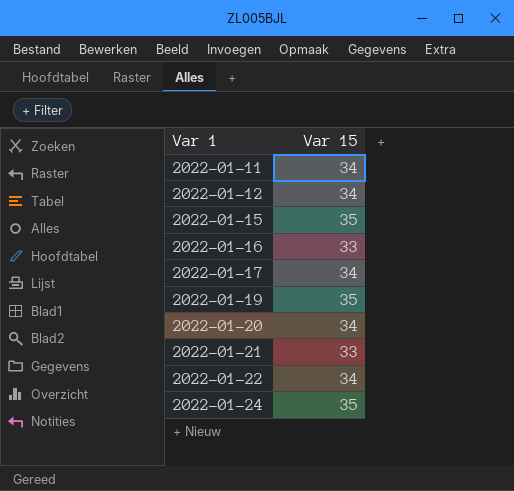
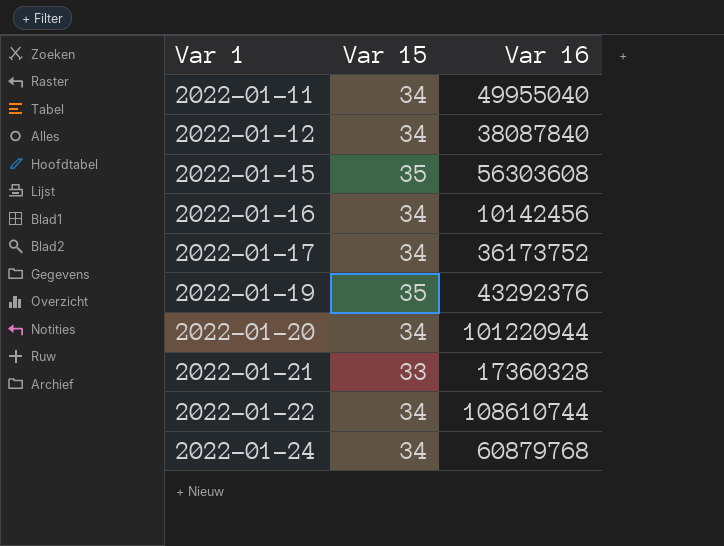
column Var 16 | position: none -> 3
2022-01-16 | Var 15: 33 -> 34
2022-01-24 | Var 15: 35 -> 34

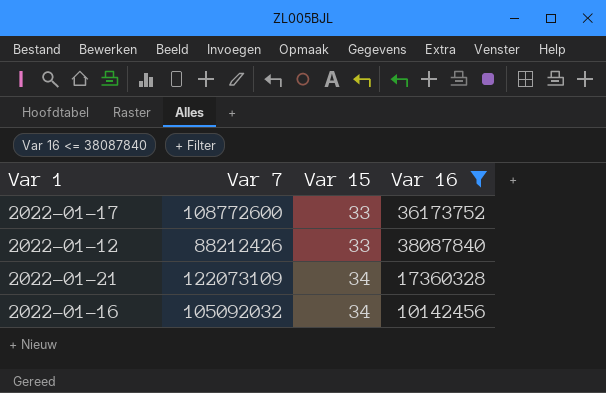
filter: none -> Var 16 <= 38087840
row order: Var 1 ascending -> Var 15 ascending
column Var 7 | position: none -> 2
2022-01-17 | Var 15: 34 -> 33
2022-01-12 | Var 15: 34 -> 33
2022-01-21 | Var 15: 33 -> 34

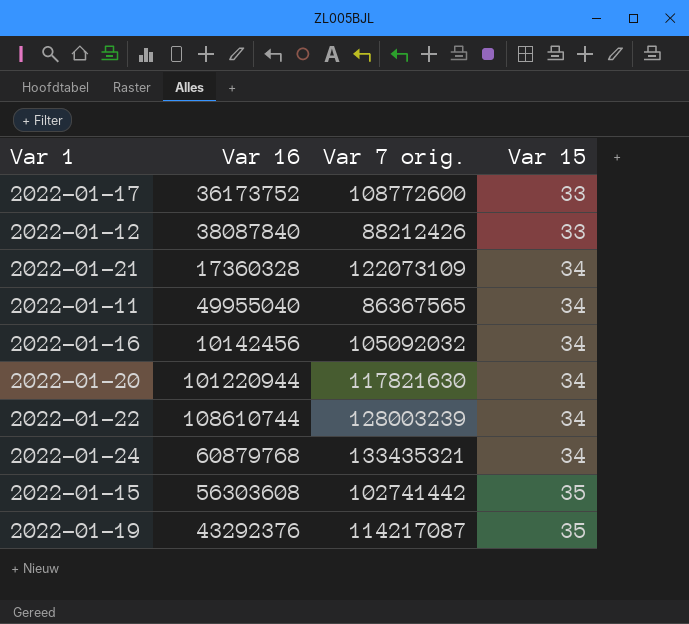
filter: Var 16 <= 38087840 -> none
column Var 16 | position: 4 -> 2
column name: Var 7 -> Var 7 orig.

